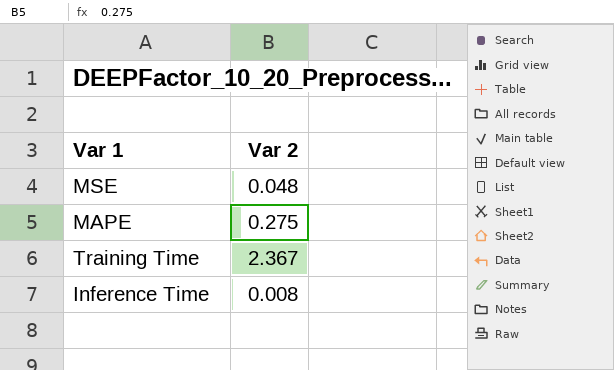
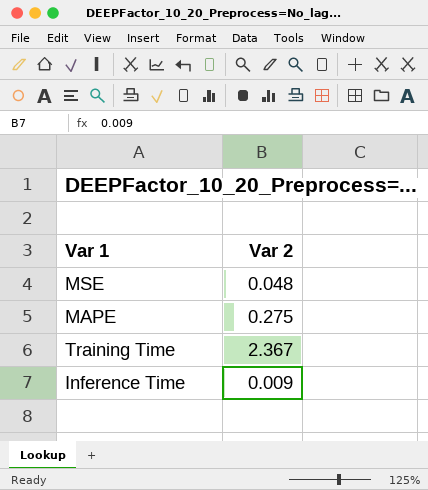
Inference Time | Var 2: 0.008 -> 0.009

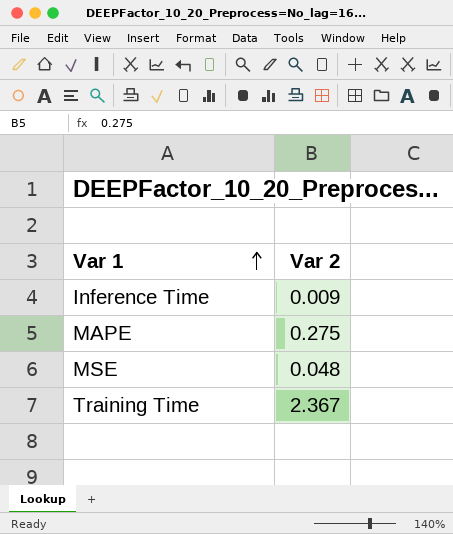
row order: none -> Var 1 ascending

